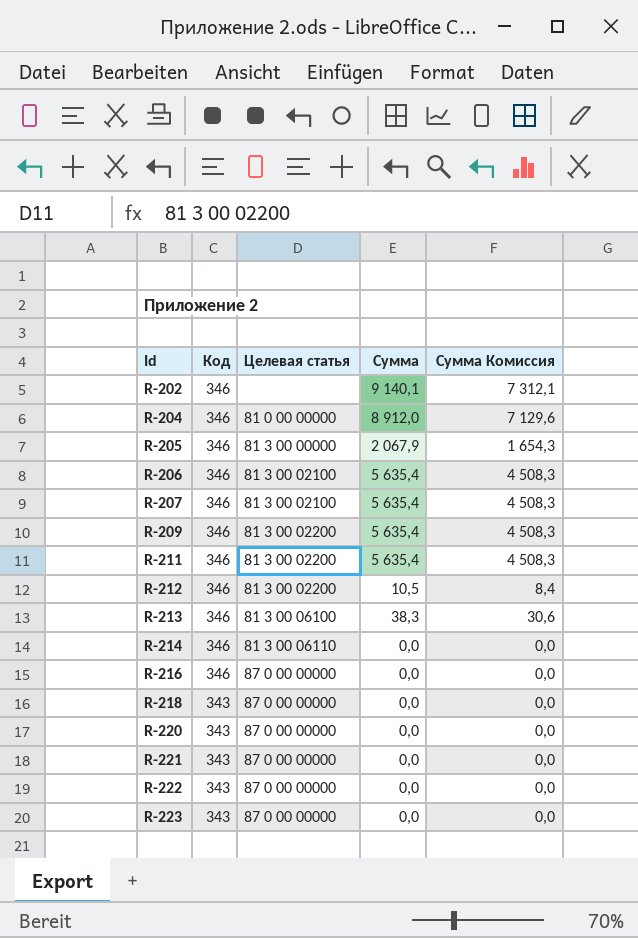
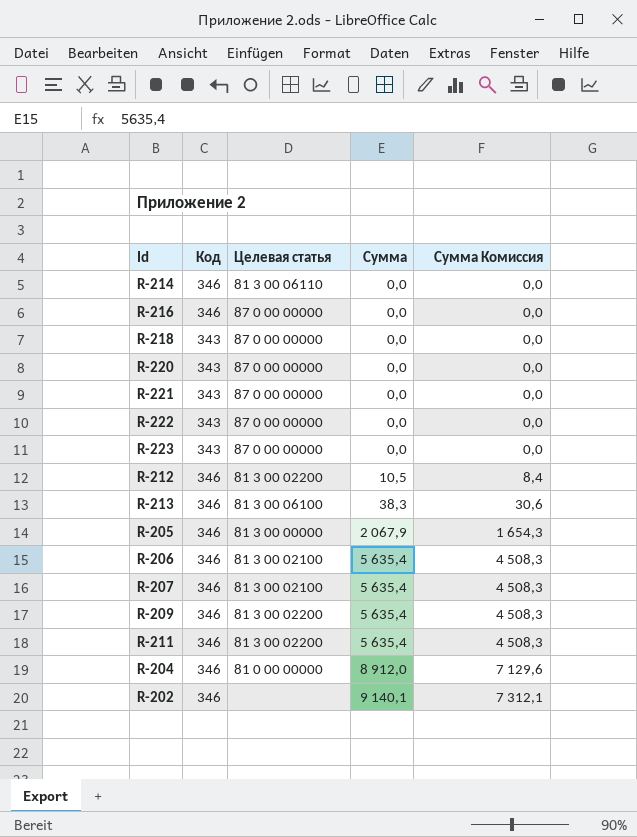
row order: Id ascending -> Сумма ascending

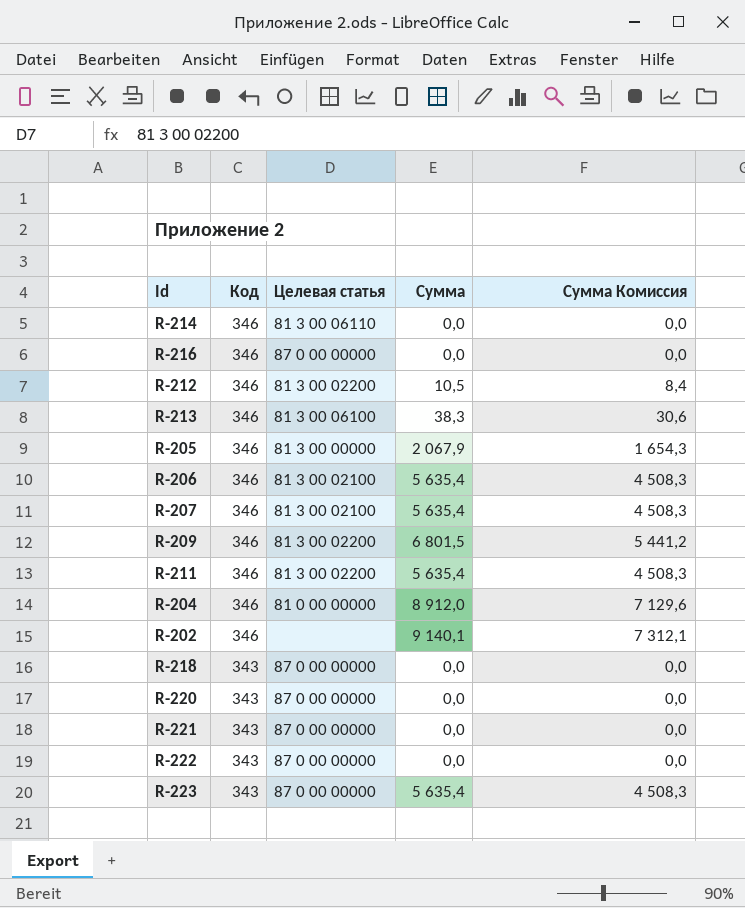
row order: Сумма ascending -> Код descending
R-209 | Сумма: 5 635,4 -> 6 801,5
R-209 | Сумма Комиссия: 4 508,3 -> 5 441,2
R-223 | Сумма: 0,0 -> 5 635,4
R-223 | Сумма Комиссия: 0,0 -> 4 508,3

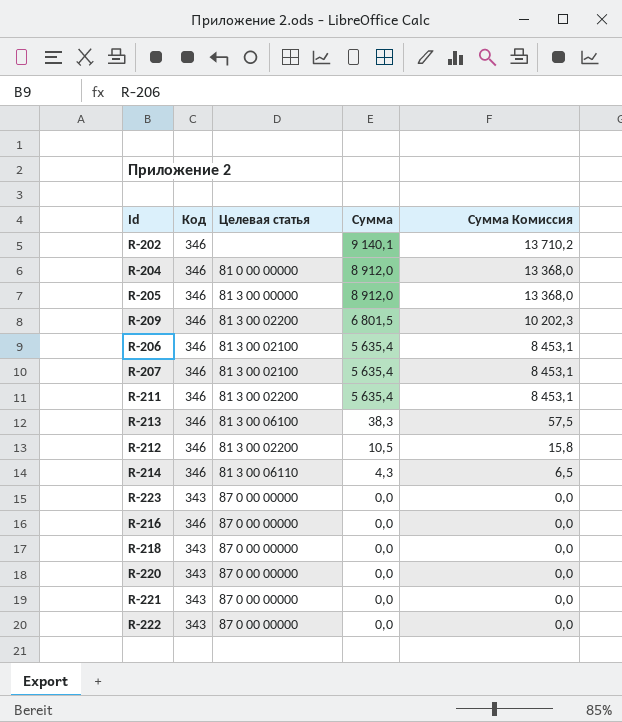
row order: Код descending -> Сумма descending
column Сумма Комиссия | formula: [Сумма] * 0,8 -> [Сумма] * 1,5
R-205 | Сумма: 2 067,9 -> 8 912,0
R-214 | Сумма: 0,0 -> 4,3
R-223 | Сумма: 5 635,4 -> 0,0

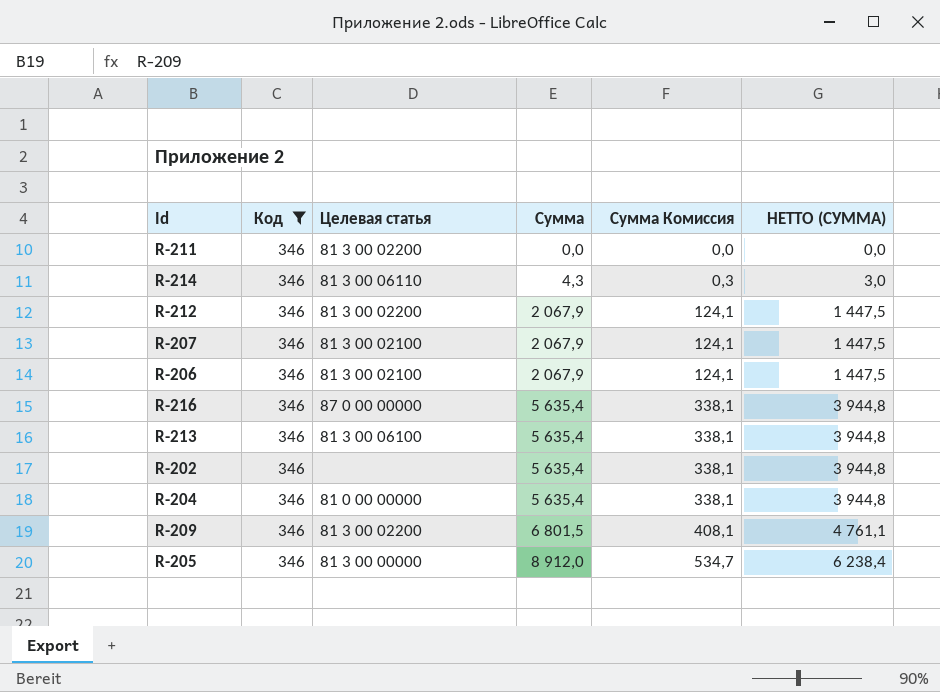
filter: none -> Код = 346
row order: Сумма descending -> Сумма ascending
column Сумма Комиссия | formula: [Сумма] * 1,5 -> [Сумма] * 0,06
column НЕТТО (СУММА) | formula: none -> [Сумма] * 0,7
R-211 | Сумма: 5 635,4 -> 0,0
R-212 | Сумма: 10,5 -> 2 067,9
R-207 | Сумма: 5 635,4 -> 2 067,9
R-206 | Сумма: 5 635,4 -> 2 067,9
R-216 | Сумма: 0,0 -> 5 635,4
R-213 | Сумма: 38,3 -> 5 635,4
R-202 | Сумма: 9 140,1 -> 5 635,4
R-204 | Сумма: 8 912,0 -> 5 635,4

